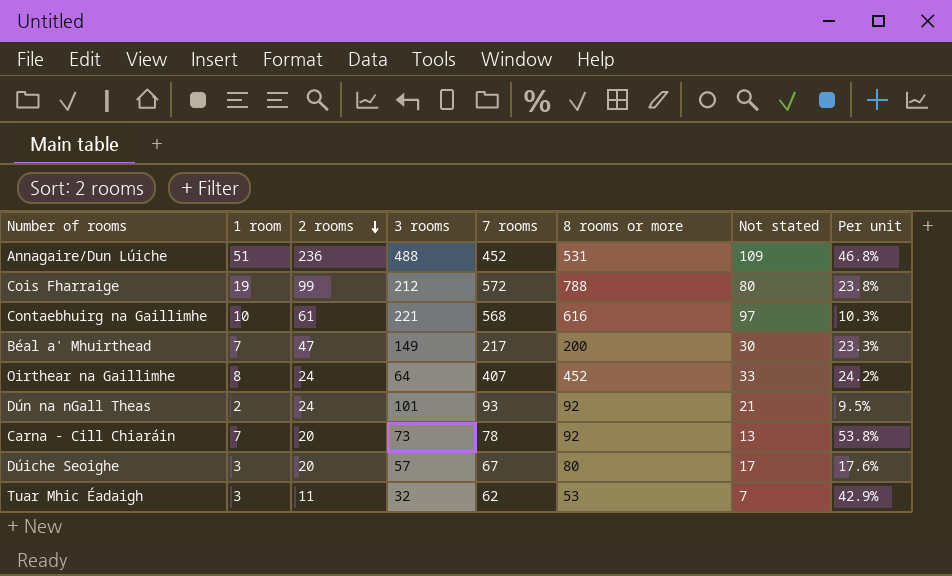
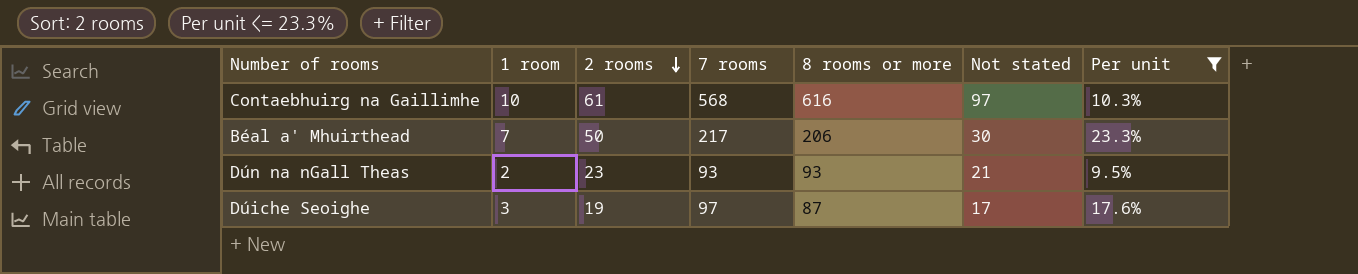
filter: none -> Per unit <= 23.3%
column 3 rooms | position: 4 -> none
Béal a' Mhuirthead | 2 rooms: 47 -> 50
Béal a' Mhuirthead | 8 rooms or more: 200 -> 206
Dún na nGall Theas | 2 rooms: 24 -> 23
Dún na nGall Theas | 8 rooms or more: 92 -> 93
Dúiche Seoighe | 2 rooms: 20 -> 19
Dúiche Seoighe | 7 rooms: 67 -> 97
Dúiche Seoighe | 8 rooms or more: 80 -> 87

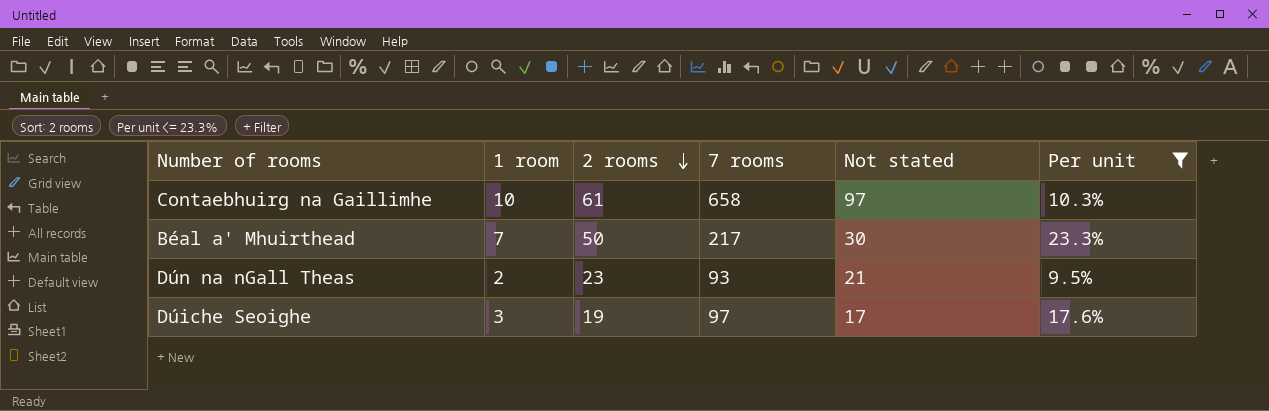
column 8 rooms or more | position: 5 -> none
Contaebhuirg na Gaillimhe | 7 rooms: 568 -> 658

